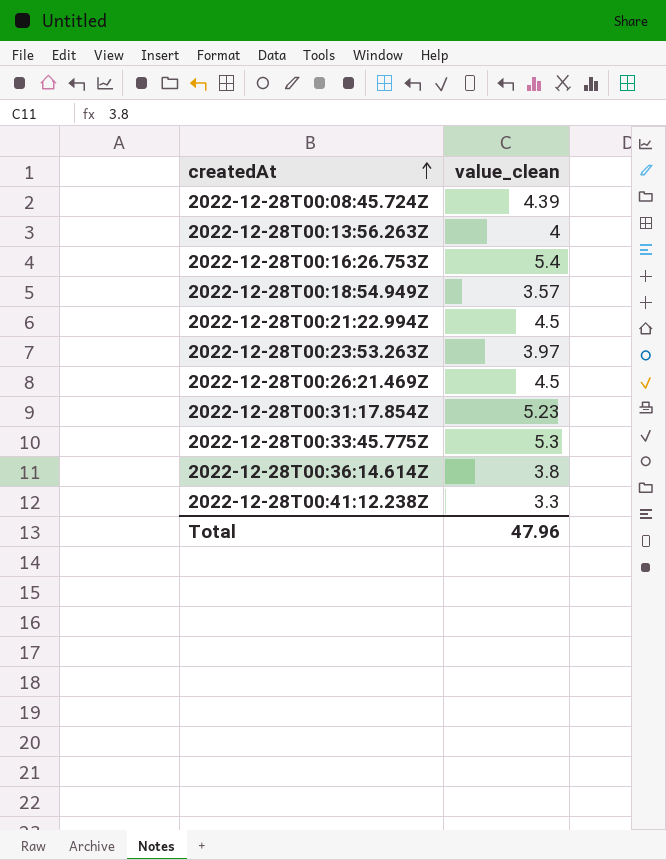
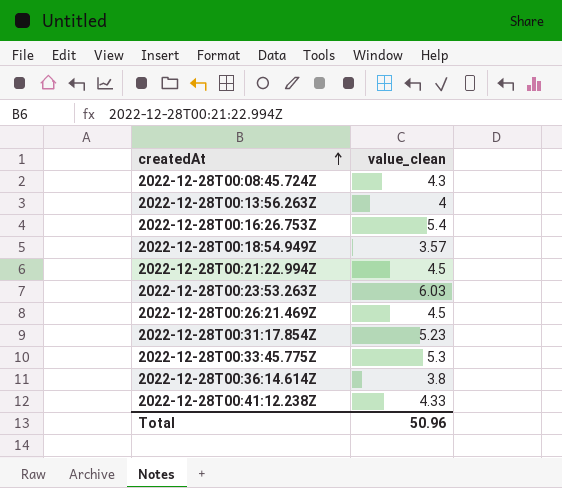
2022-12-28T00:08:45.724Z | value_clean: 4.39 -> 4.3
2022-12-28T00:23:53.263Z | value_clean: 3.97 -> 6.03
2022-12-28T00:41:12.238Z | value_clean: 3.3 -> 4.33
Total | value_clean: 47.96 -> 50.96

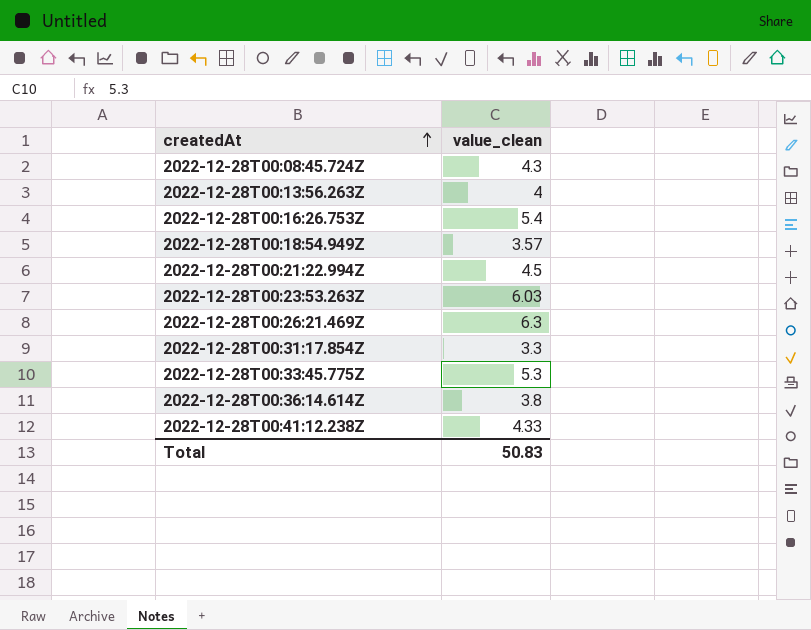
2022-12-28T00:26:21.469Z | value_clean: 4.5 -> 6.3
2022-12-28T00:31:17.854Z | value_clean: 5.23 -> 3.3
Total | value_clean: 50.96 -> 50.83

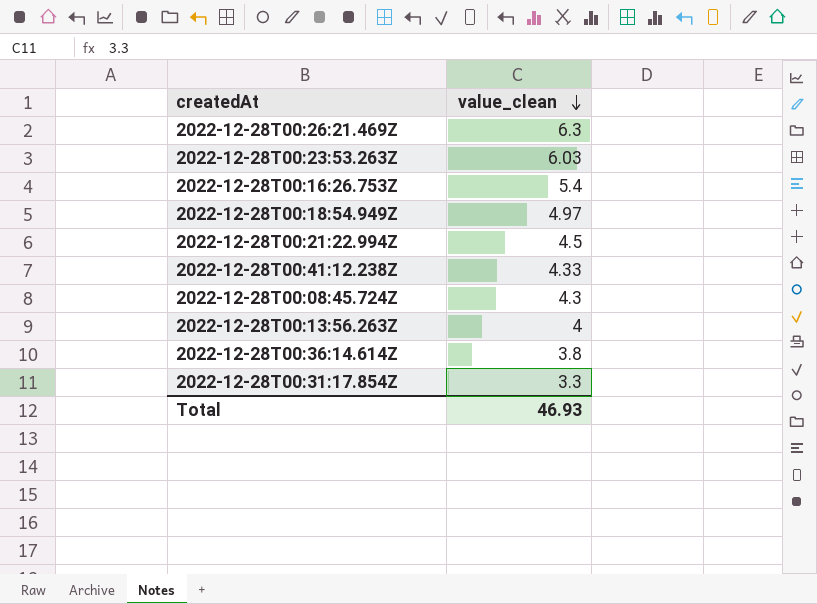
row order: createdAt ascending -> value_clean descending
row 2022-12-28T00:33:45.775Z: 5.3 -> none
2022-12-28T00:18:54.949Z | value_clean: 3.57 -> 4.97
Total | value_clean: 50.83 -> 46.93

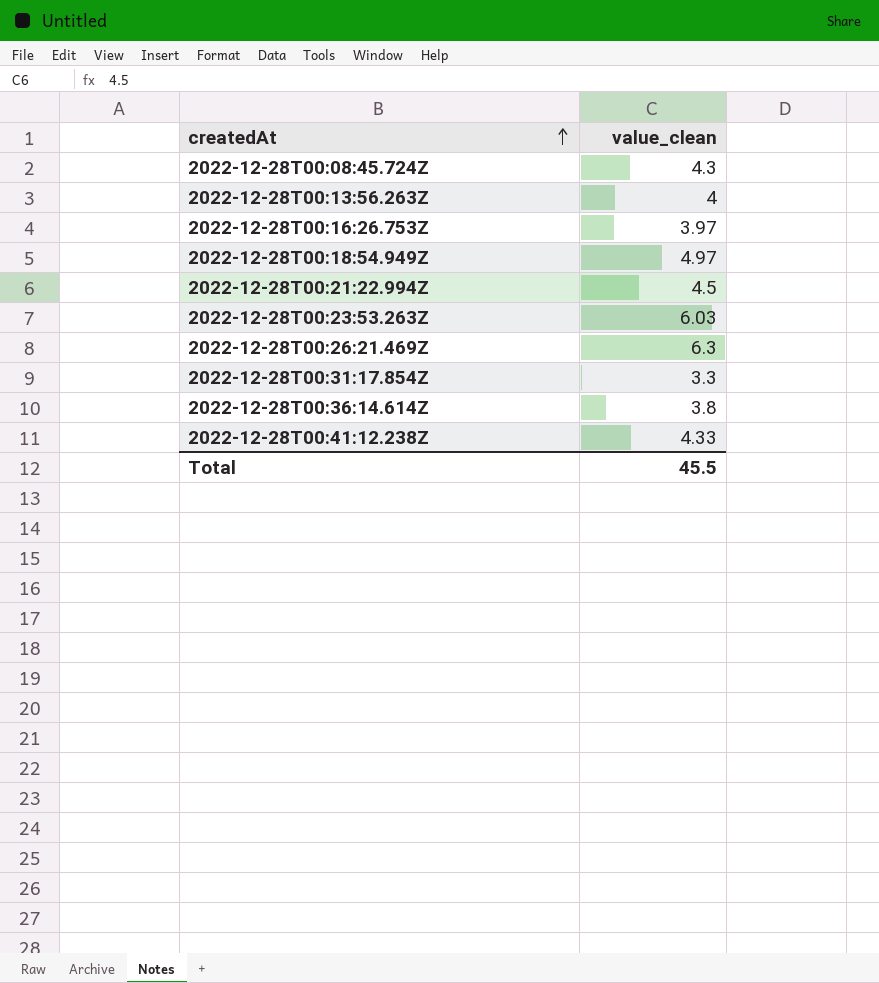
row order: value_clean descending -> createdAt ascending
2022-12-28T00:16:26.753Z | value_clean: 5.4 -> 3.97
Total | value_clean: 46.93 -> 45.5

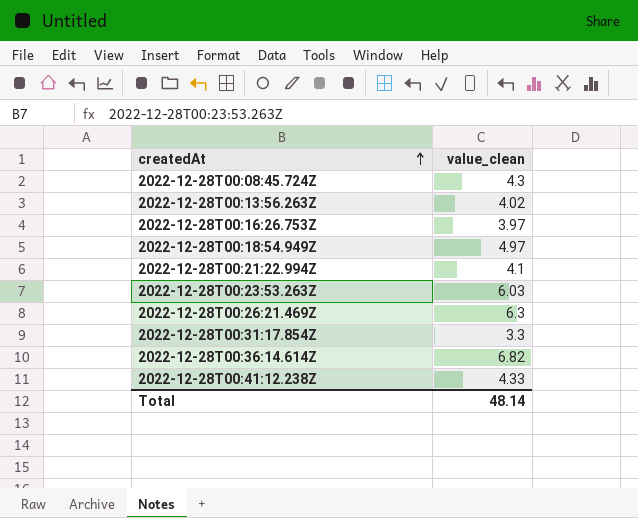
2022-12-28T00:13:56.263Z | value_clean: 4 -> 4.02
2022-12-28T00:21:22.994Z | value_clean: 4.5 -> 4.1
2022-12-28T00:36:14.614Z | value_clean: 3.8 -> 6.82
Total | value_clean: 45.5 -> 48.14

